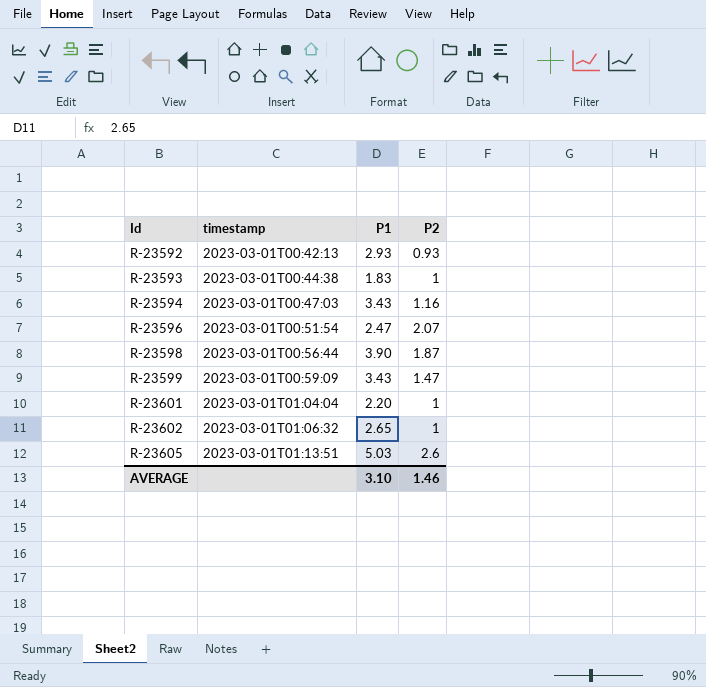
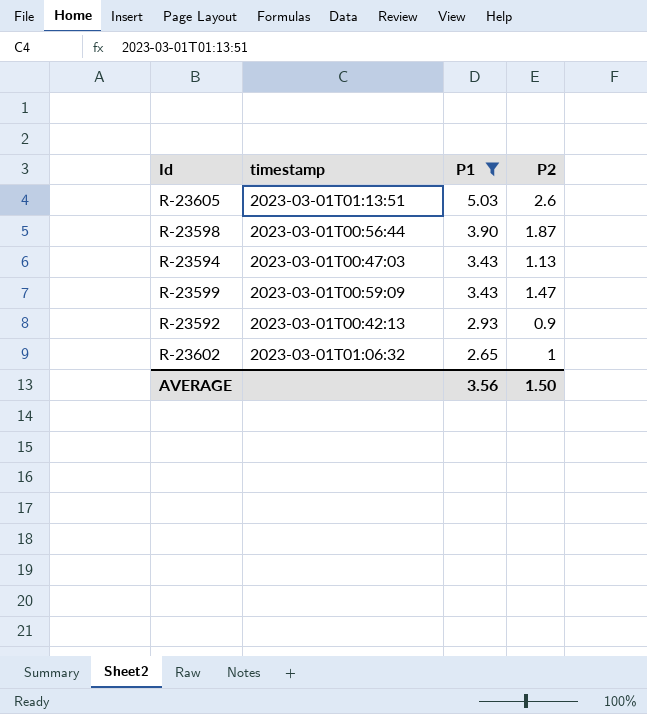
filter: none -> P1 >= 2.65
row order: Id ascending -> P1 descending
R-23594 | P2: 1.16 -> 1.13
R-23592 | P2: 0.93 -> 0.9
AVERAGE | P1: 3.10 -> 3.56
AVERAGE | P2: 1.46 -> 1.50

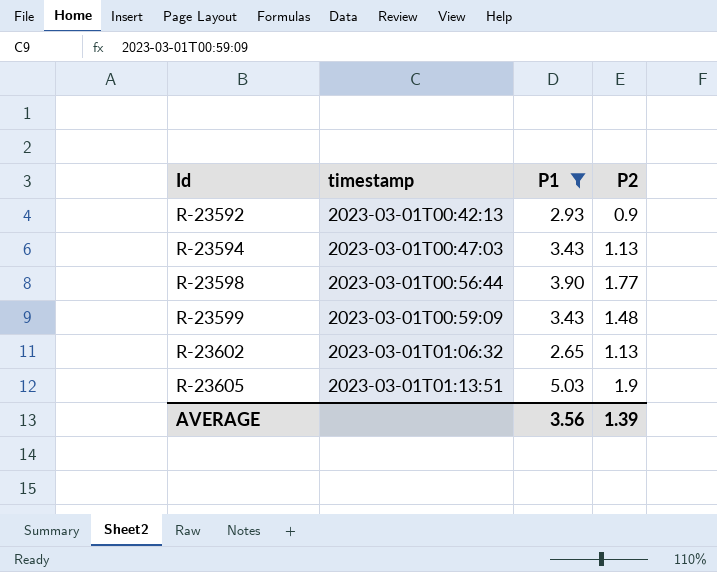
row order: P1 descending -> Id ascending
R-23598 | P2: 1.87 -> 1.77
R-23599 | P2: 1.47 -> 1.48
R-23602 | P2: 1 -> 1.13
R-23605 | P2: 2.6 -> 1.9
AVERAGE | P2: 1.50 -> 1.39

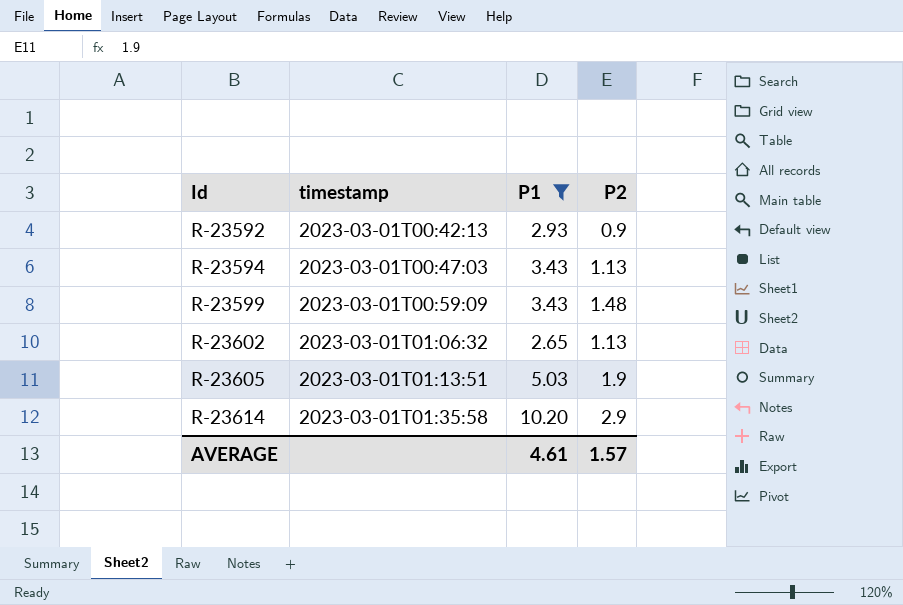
row R-23598: 2023-03-01T00:56:44 | 3.90 | 1.77 -> none
row R-23614: none -> 2023-03-01T01:35:58 | 10.20 | 2.9
AVERAGE | P1: 3.56 -> 4.61
AVERAGE | P2: 1.39 -> 1.57

